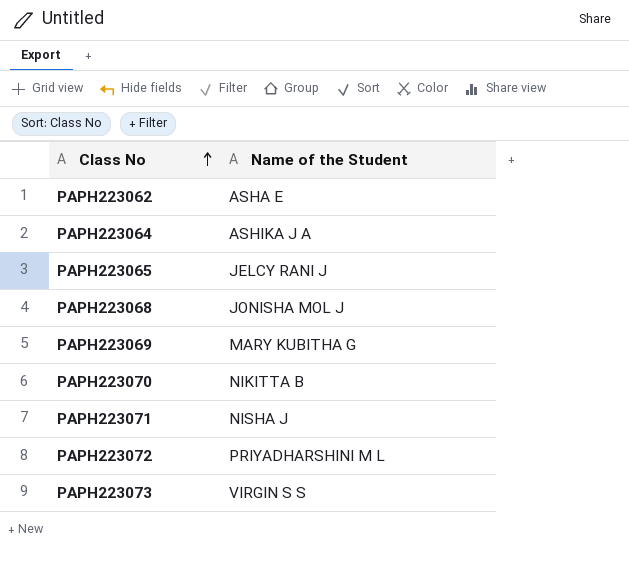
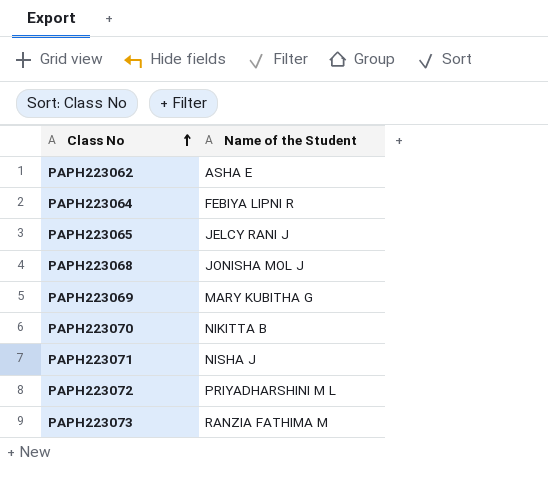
PAPH223064 | Name of the Student: ASHIKA J A -> FEBIYA LIPNI R
PAPH223073 | Name of the Student: VIRGIN S S -> RANZIA FATHIMA M

